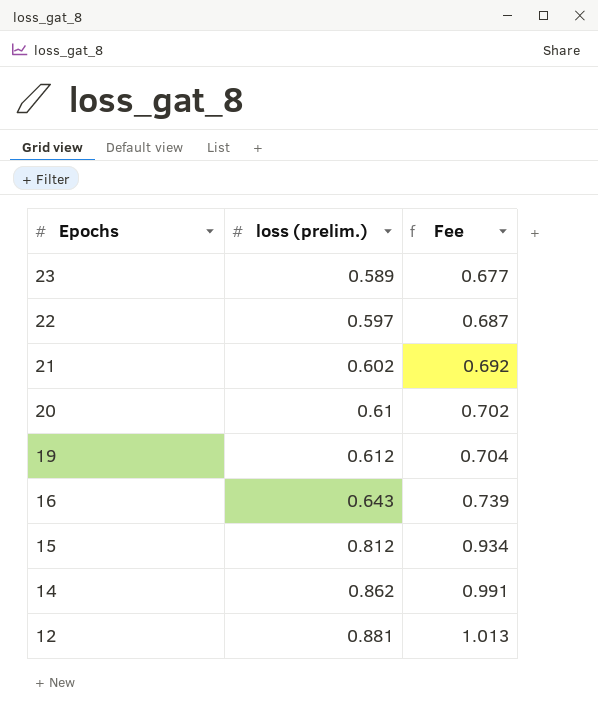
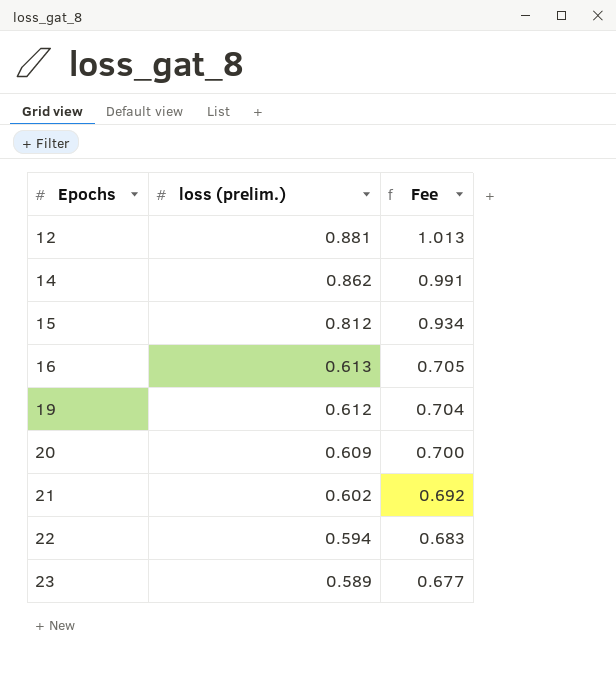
row order: Epochs descending -> Epochs ascending
16 | loss (prelim.): 0.643 -> 0.613
16 | Fee: 0.739 -> 0.705
20 | loss (prelim.): 0.61 -> 0.609
20 | Fee: 0.702 -> 0.700
22 | loss (prelim.): 0.597 -> 0.594
22 | Fee: 0.687 -> 0.683

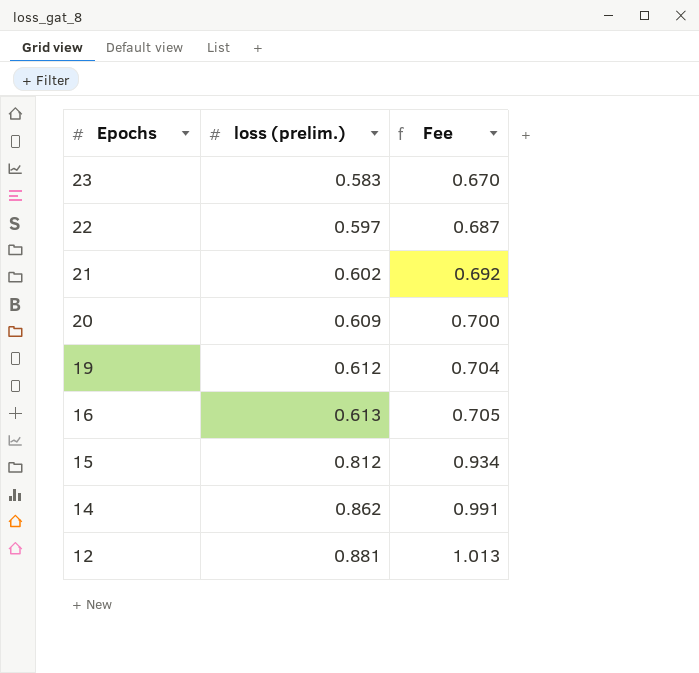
row order: Epochs ascending -> Epochs descending
23 | loss (prelim.): 0.589 -> 0.583
23 | Fee: 0.677 -> 0.670
22 | loss (prelim.): 0.594 -> 0.597
22 | Fee: 0.683 -> 0.687

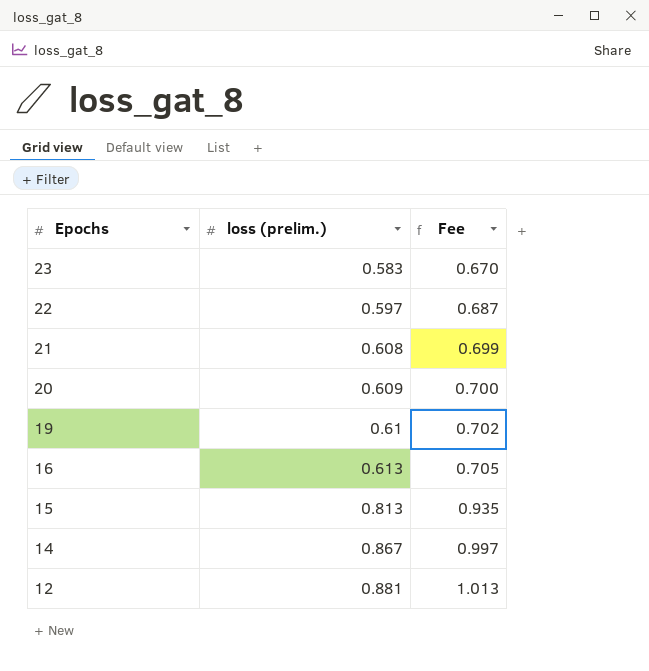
21 | loss (prelim.): 0.602 -> 0.608
21 | Fee: 0.692 -> 0.699
19 | loss (prelim.): 0.612 -> 0.61
19 | Fee: 0.704 -> 0.702
15 | loss (prelim.): 0.812 -> 0.813
15 | Fee: 0.934 -> 0.935
14 | loss (prelim.): 0.862 -> 0.867
14 | Fee: 0.991 -> 0.997

